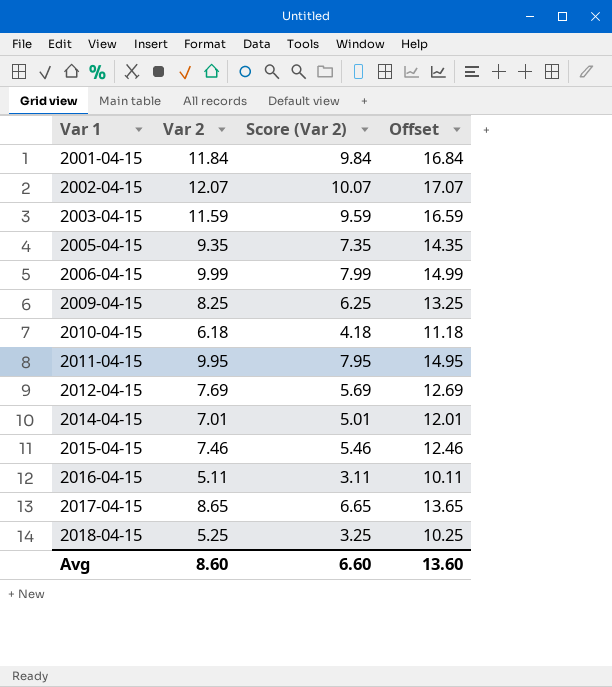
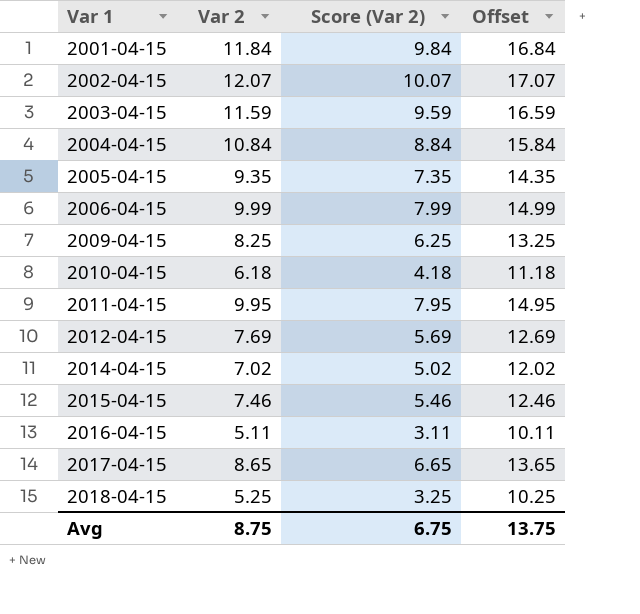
row 2004-04-15: none -> 10.84 | 8.84 | 15.84
2014-04-15 | Var 2: 7.01 -> 7.02
2014-04-15 | Score (Var 2): 5.01 -> 5.02
2014-04-15 | Offset: 12.01 -> 12.02
Avg | Var 2: 8.60 -> 8.75
Avg | Score (Var 2): 6.60 -> 6.75
Avg | Offset: 13.60 -> 13.75

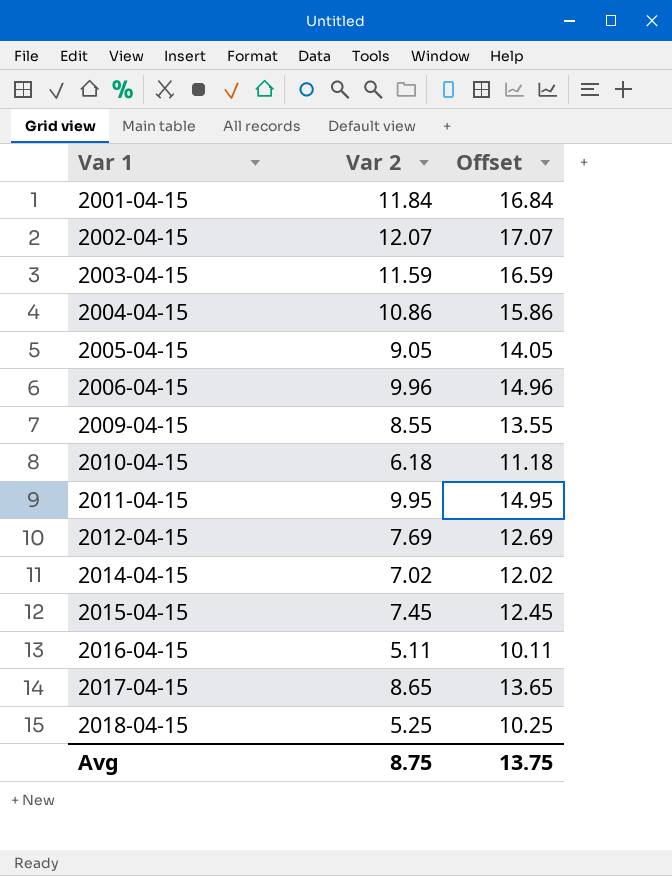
column Score (Var 2) | formula: [Var 2] - 2 -> none
2004-04-15 | Var 2: 10.84 -> 10.86
2004-04-15 | Offset: 15.84 -> 15.86
2005-04-15 | Var 2: 9.35 -> 9.05
2005-04-15 | Offset: 14.35 -> 14.05
2006-04-15 | Var 2: 9.99 -> 9.96
2006-04-15 | Offset: 14.99 -> 14.96
2009-04-15 | Var 2: 8.25 -> 8.55
2009-04-15 | Offset: 13.25 -> 13.55
2015-04-15 | Var 2: 7.46 -> 7.45
2015-04-15 | Offset: 12.46 -> 12.45

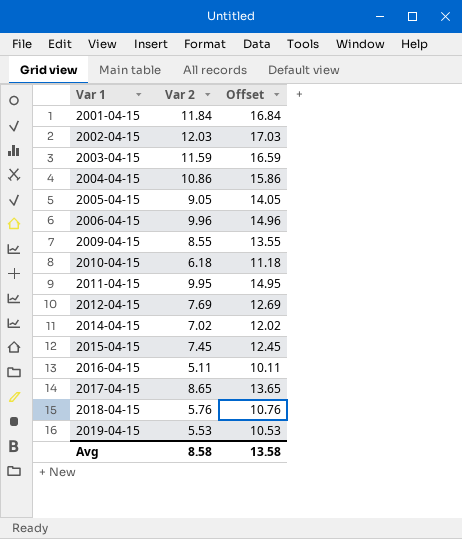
2002-04-15 | Var 2: 12.07 -> 12.03
2002-04-15 | Offset: 17.07 -> 17.03
2018-04-15 | Var 2: 5.25 -> 5.76
2018-04-15 | Offset: 10.25 -> 10.76
row 2019-04-15: none -> 5.53 | 10.53
Avg | Var 2: 8.75 -> 8.58
Avg | Offset: 13.75 -> 13.58

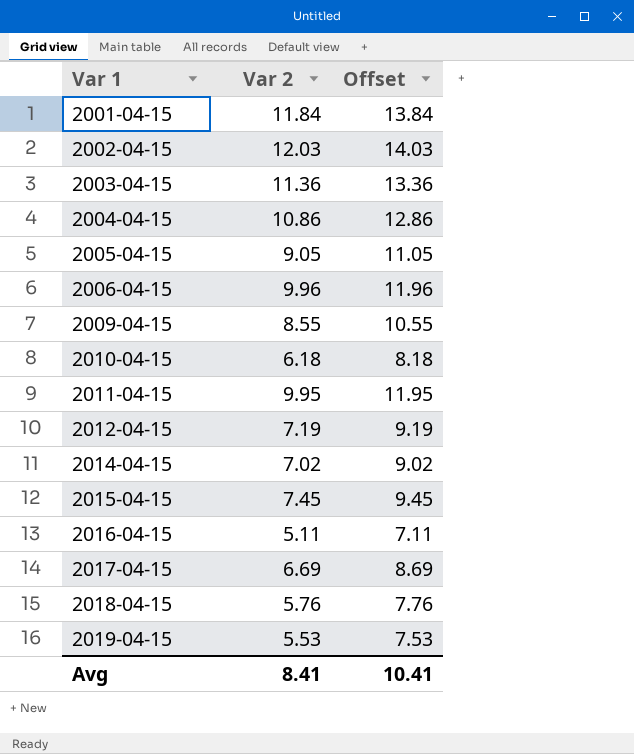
column Offset | formula: [Var 2] + 5 -> [Var 2] + 2
2003-04-15 | Var 2: 11.59 -> 11.36
2012-04-15 | Var 2: 7.69 -> 7.19
2017-04-15 | Var 2: 8.65 -> 6.69
Avg | Var 2: 8.58 -> 8.41
Avg | Offset: 13.58 -> 10.41

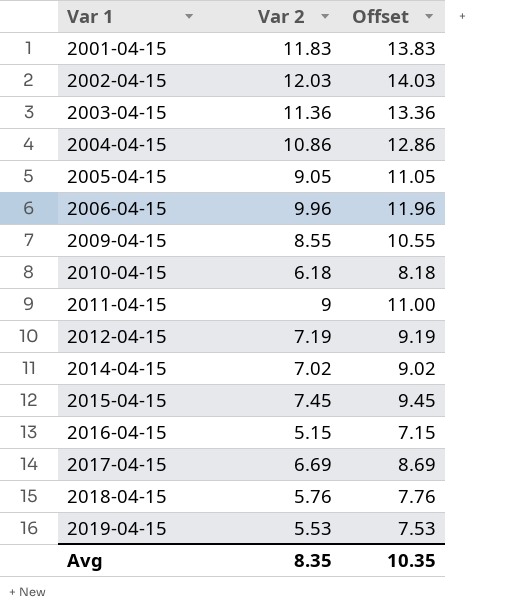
2001-04-15 | Var 2: 11.84 -> 11.83
2001-04-15 | Offset: 13.84 -> 13.83
2011-04-15 | Var 2: 9.95 -> 9
2011-04-15 | Offset: 11.95 -> 11.00
2016-04-15 | Var 2: 5.11 -> 5.15
2016-04-15 | Offset: 7.11 -> 7.15
Avg | Var 2: 8.41 -> 8.35
Avg | Offset: 10.41 -> 10.35

